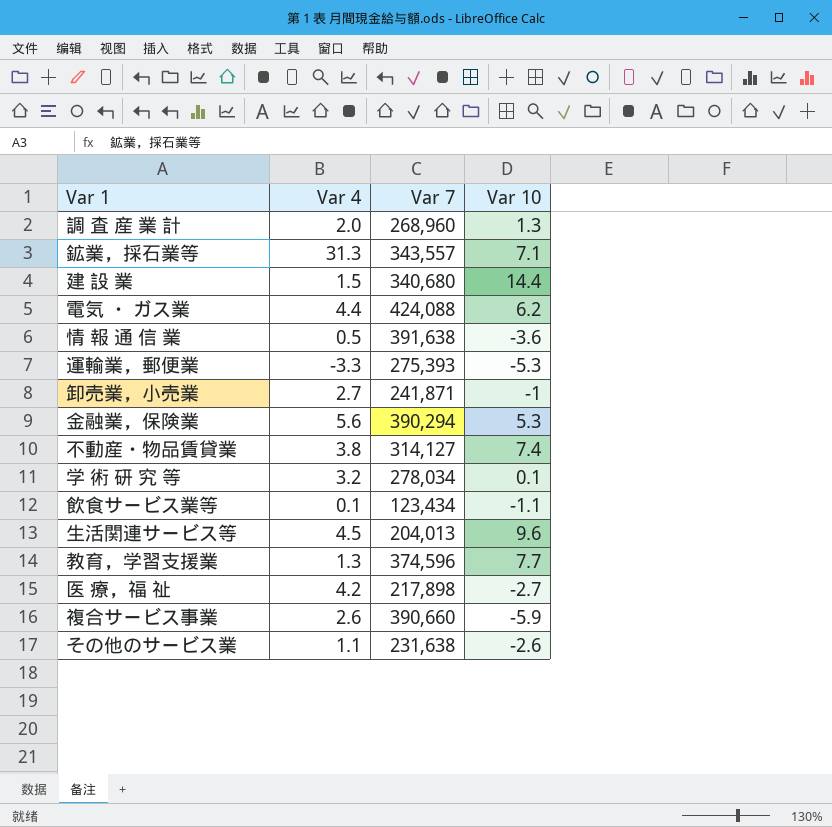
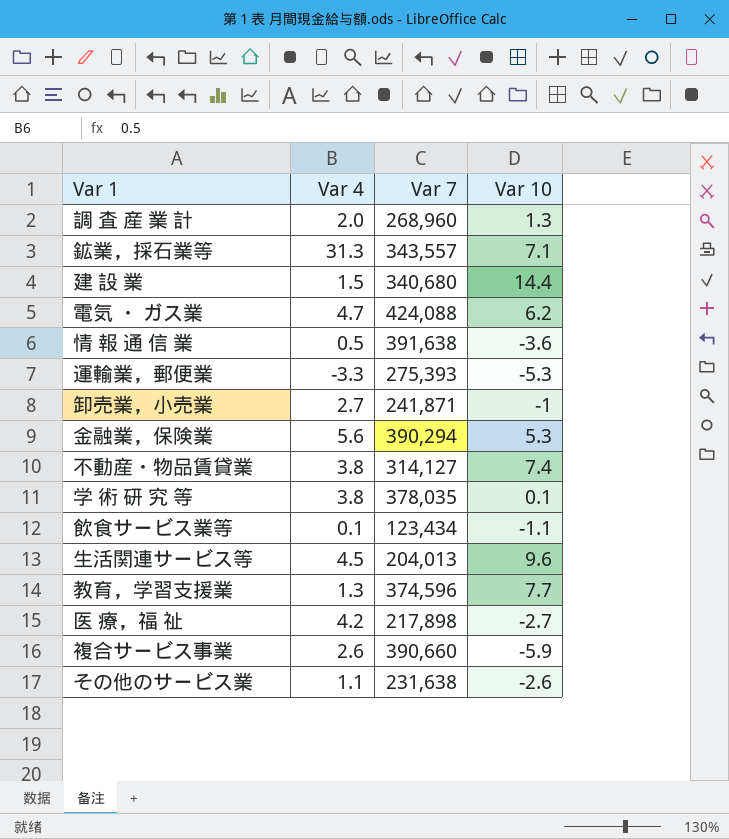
電気 ・ ガス業 | Var 4: 4.4 -> 4.7
学 術 研 究 等 | Var 4: 3.2 -> 3.8
学 術 研 究 等 | Var 7: 278,034 -> 378,035

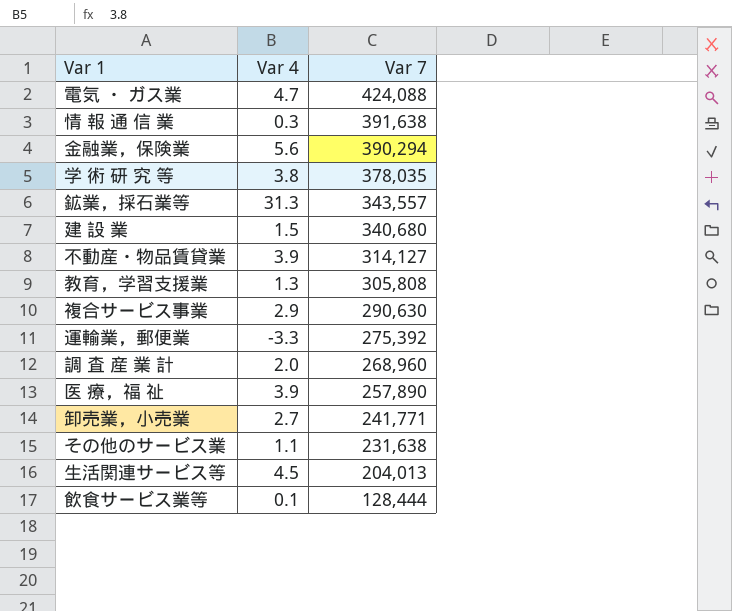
row order: none -> Var 7 descending
column Var 10 | position: 4 -> none
情 報 通 信 業 | Var 4: 0.5 -> 0.3
不動産・物品賃貸業 | Var 4: 3.8 -> 3.9
教育，学習支援業 | Var 7: 374,596 -> 305,808
複合サービス事業 | Var 4: 2.6 -> 2.9
複合サービス事業 | Var 7: 390,660 -> 290,630
運輸業，郵便業 | Var 7: 275,393 -> 275,392
医 療，福 祉 | Var 4: 4.2 -> 3.9
医 療，福 祉 | Var 7: 217,898 -> 257,890
卸売業，小売業 | Var 7: 241,871 -> 241,771
飲食サービス業等 | Var 7: 123,434 -> 128,444

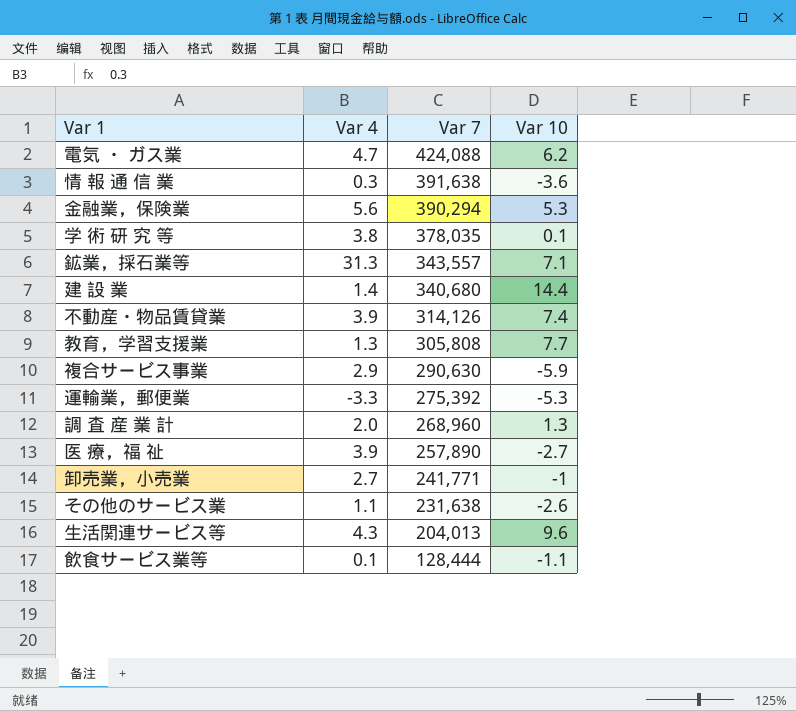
column Var 10 | position: none -> 4
建 設 業 | Var 4: 1.5 -> 1.4
不動産・物品賃貸業 | Var 7: 314,127 -> 314,126
生活関連サービス等 | Var 4: 4.5 -> 4.3

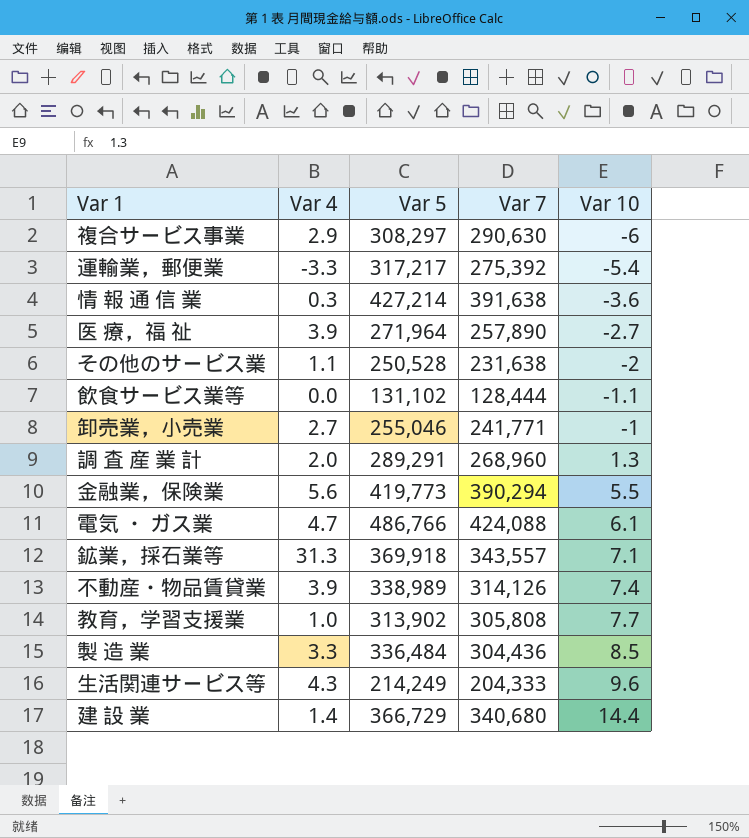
row order: Var 7 descending -> Var 10 ascending
column Var 5 | position: none -> 3
row 学 術 研 究 等: 3.8 | 378,035 | 0.1 -> none
複合サービス事業 | Var 10: -5.9 -> -6
運輸業，郵便業 | Var 10: -5.3 -> -5.4
その他のサービス業 | Var 10: -2.6 -> -2
飲食サービス業等 | Var 4: 0.1 -> 0.0
金融業，保険業 | Var 10: 5.3 -> 5.5
電気 ・ ガス業 | Var 10: 6.2 -> 6.1
教育，学習支援業 | Var 4: 1.3 -> 1.0
row 製 造 業: none -> 3.3 | 336,484 | 304,436 | 8.5
生活関連サービス等 | Var 7: 204,013 -> 204,333

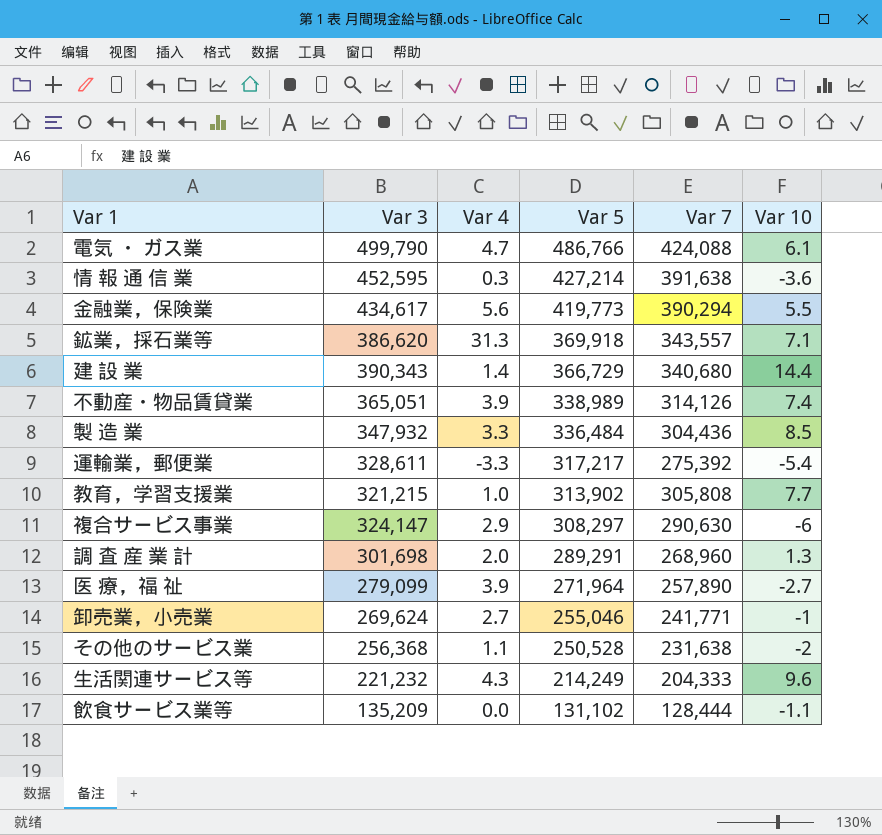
row order: Var 10 ascending -> Var 5 descending
column Var 3 | position: none -> 2

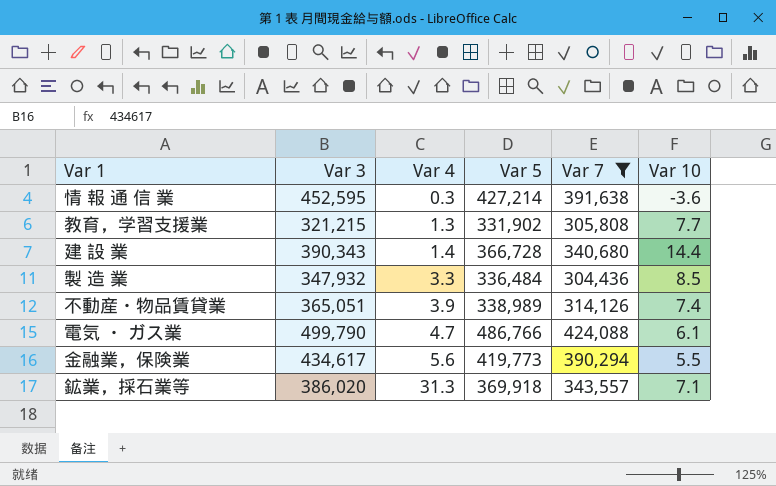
filter: none -> Var 7 >= 304,436
row order: Var 5 descending -> Var 4 ascending
教育，学習支援業 | Var 4: 1.0 -> 1.3
教育，学習支援業 | Var 5: 313,902 -> 331,902
建 設 業 | Var 5: 366,729 -> 366,728
鉱業，採石業等 | Var 3: 386,620 -> 386,020

